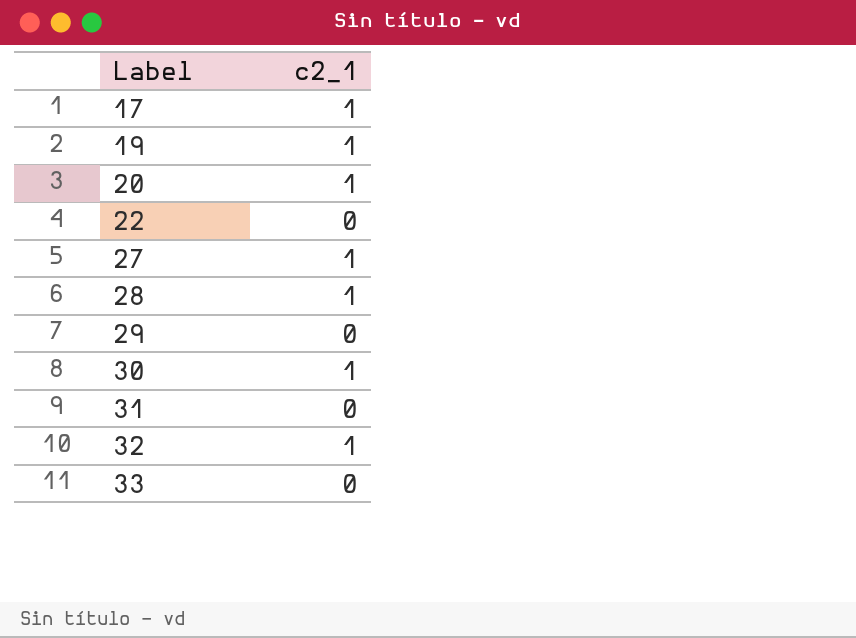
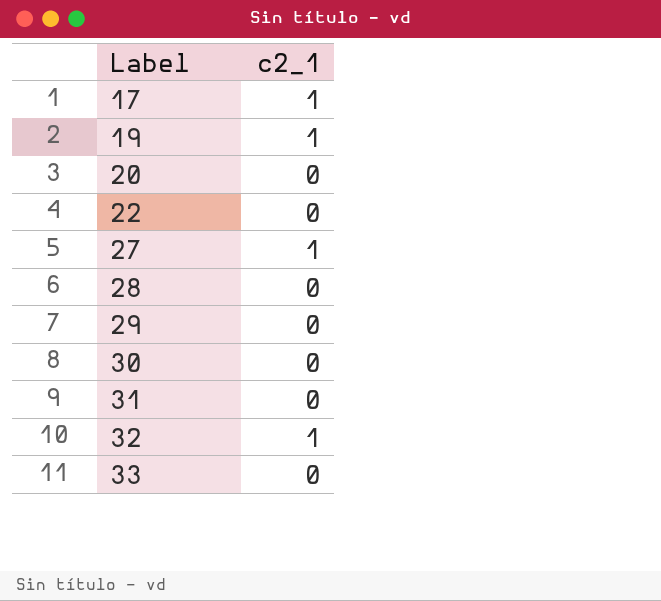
20 | c2_1: 1 -> 0
28 | c2_1: 1 -> 0
30 | c2_1: 1 -> 0

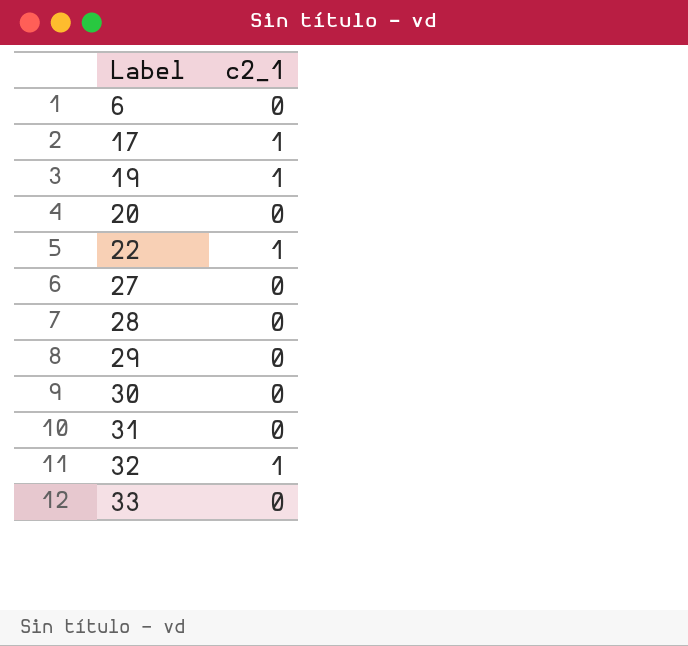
row 6: none -> 0
22 | c2_1: 0 -> 1
27 | c2_1: 1 -> 0

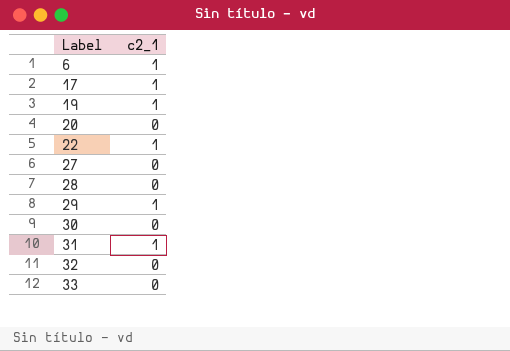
6 | c2_1: 0 -> 1
29 | c2_1: 0 -> 1
31 | c2_1: 0 -> 1
32 | c2_1: 1 -> 0

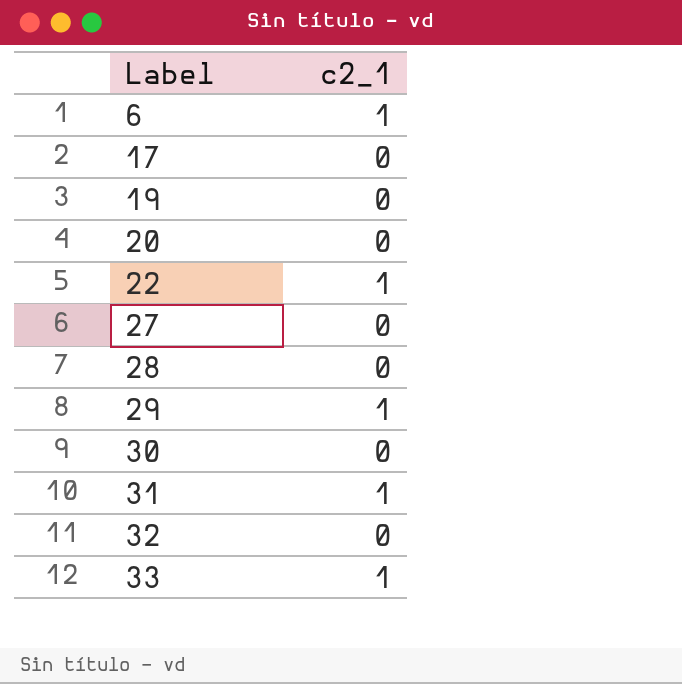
17 | c2_1: 1 -> 0
19 | c2_1: 1 -> 0
33 | c2_1: 0 -> 1

